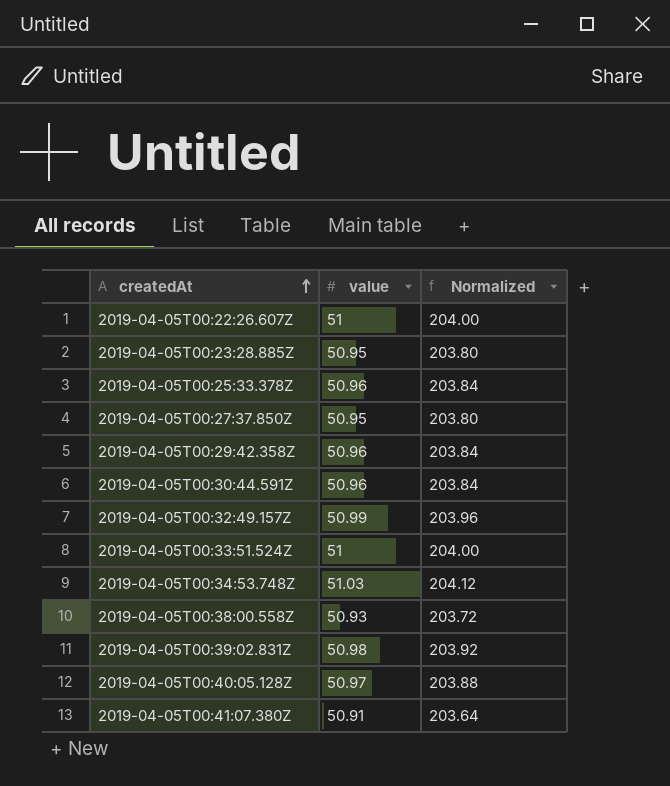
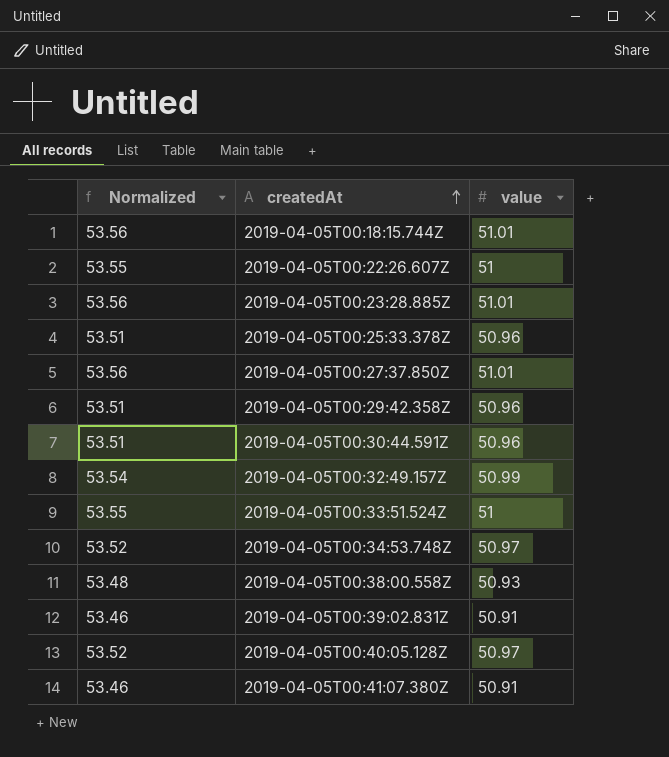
column Normalized | formula: [value] * 4 -> [value] * 1.05
column Normalized | position: 3 -> 1
row 2019-04-05T00:18:15.744Z: none -> 53.56 | 51.01
2019-04-05T00:23:28.885Z | value: 50.95 -> 51.01
2019-04-05T00:27:37.850Z | value: 50.95 -> 51.01
2019-04-05T00:34:53.748Z | value: 51.03 -> 50.97
2019-04-05T00:39:02.831Z | value: 50.98 -> 50.91

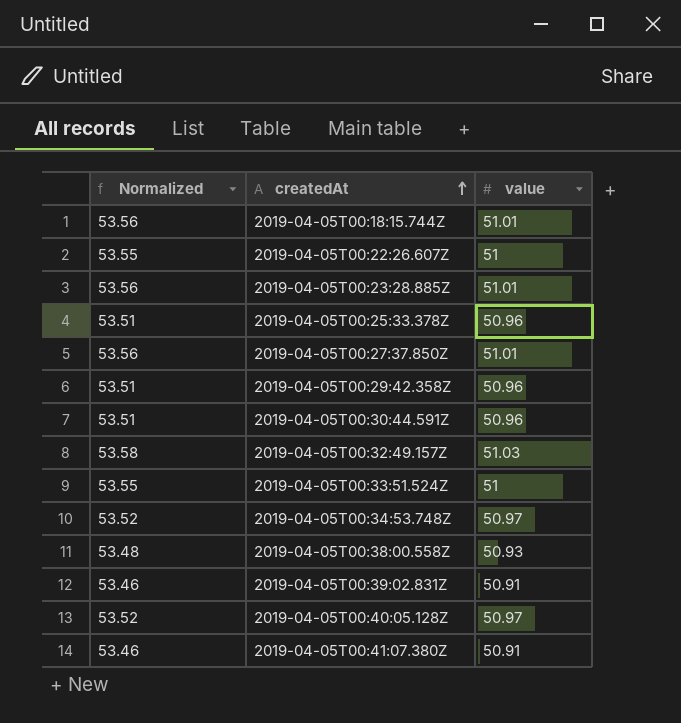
2019-04-05T00:32:49.157Z | Normalized: 53.54 -> 53.58
2019-04-05T00:32:49.157Z | value: 50.99 -> 51.03

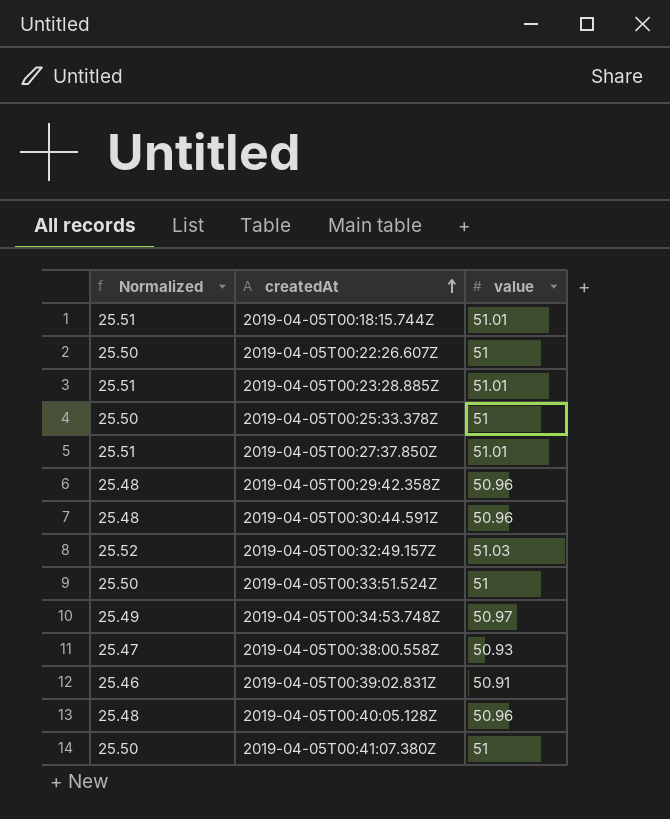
column Normalized | formula: [value] * 1.05 -> [value] * 0.5
2019-04-05T00:25:33.378Z | value: 50.96 -> 51
2019-04-05T00:40:05.128Z | value: 50.97 -> 50.96
2019-04-05T00:41:07.380Z | value: 50.91 -> 51

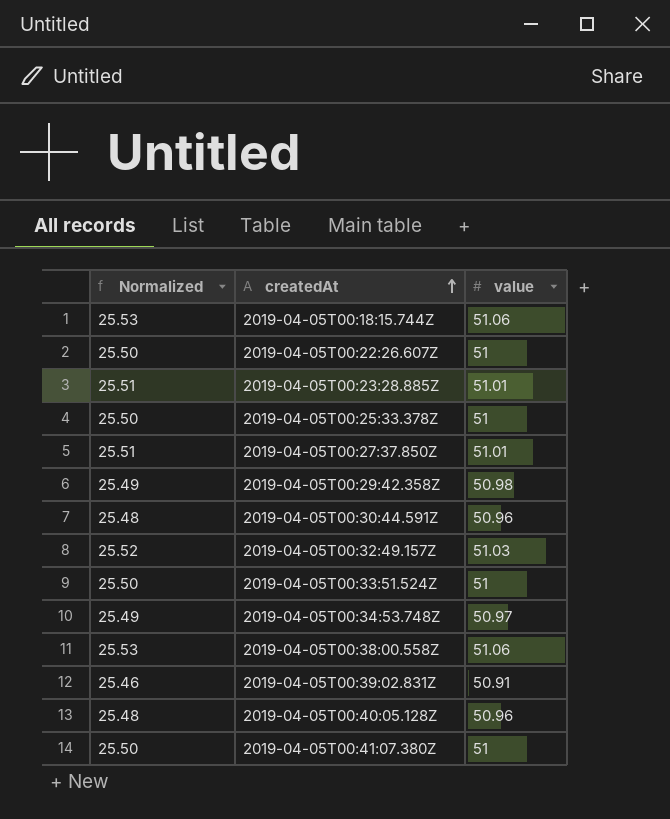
2019-04-05T00:18:15.744Z | Normalized: 25.51 -> 25.53
2019-04-05T00:18:15.744Z | value: 51.01 -> 51.06
2019-04-05T00:29:42.358Z | Normalized: 25.48 -> 25.49
2019-04-05T00:29:42.358Z | value: 50.96 -> 50.98
2019-04-05T00:38:00.558Z | Normalized: 25.47 -> 25.53
2019-04-05T00:38:00.558Z | value: 50.93 -> 51.06

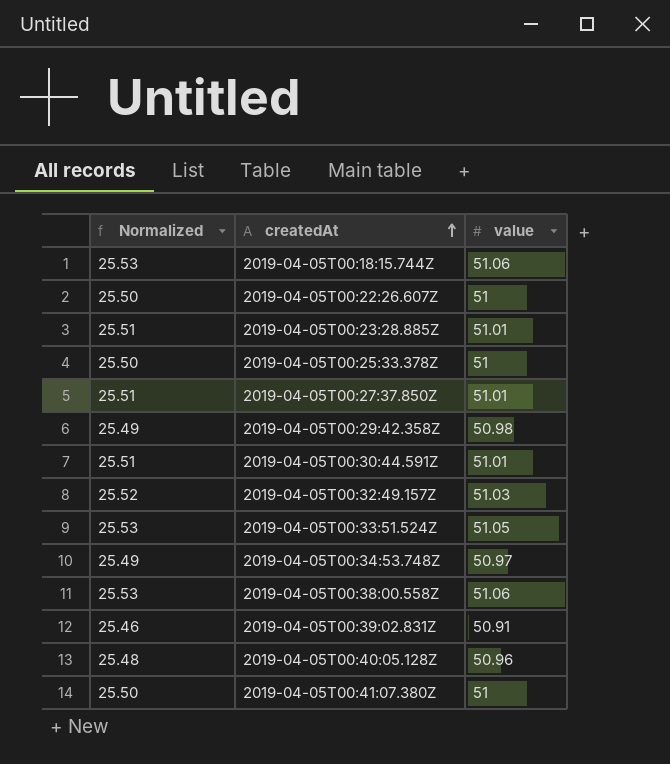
2019-04-05T00:30:44.591Z | Normalized: 25.48 -> 25.51
2019-04-05T00:30:44.591Z | value: 50.96 -> 51.01
2019-04-05T00:33:51.524Z | Normalized: 25.50 -> 25.53
2019-04-05T00:33:51.524Z | value: 51 -> 51.05

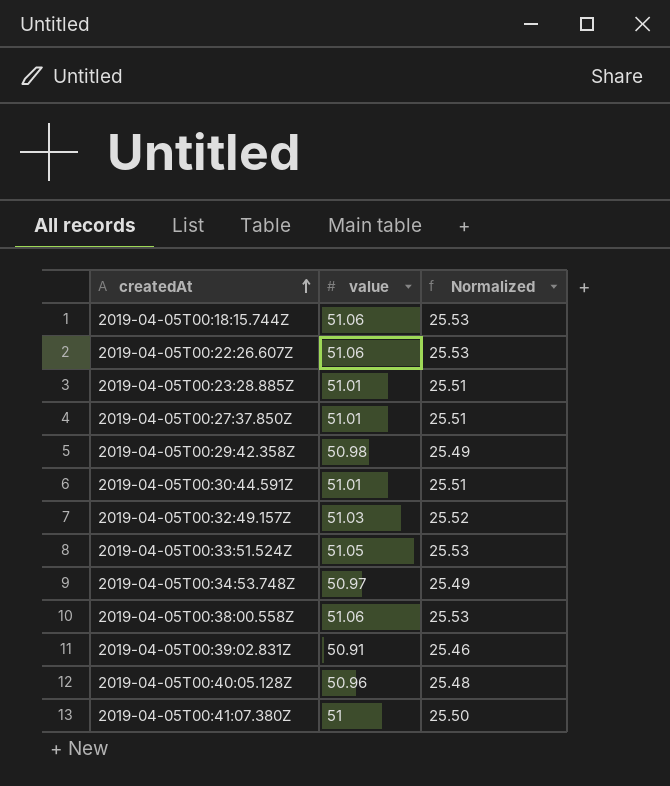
column Normalized | position: 1 -> 3
row 2019-04-05T00:25:33.378Z: 25.50 | 51 -> none
2019-04-05T00:22:26.607Z | value: 51 -> 51.06
2019-04-05T00:22:26.607Z | Normalized: 25.50 -> 25.53

